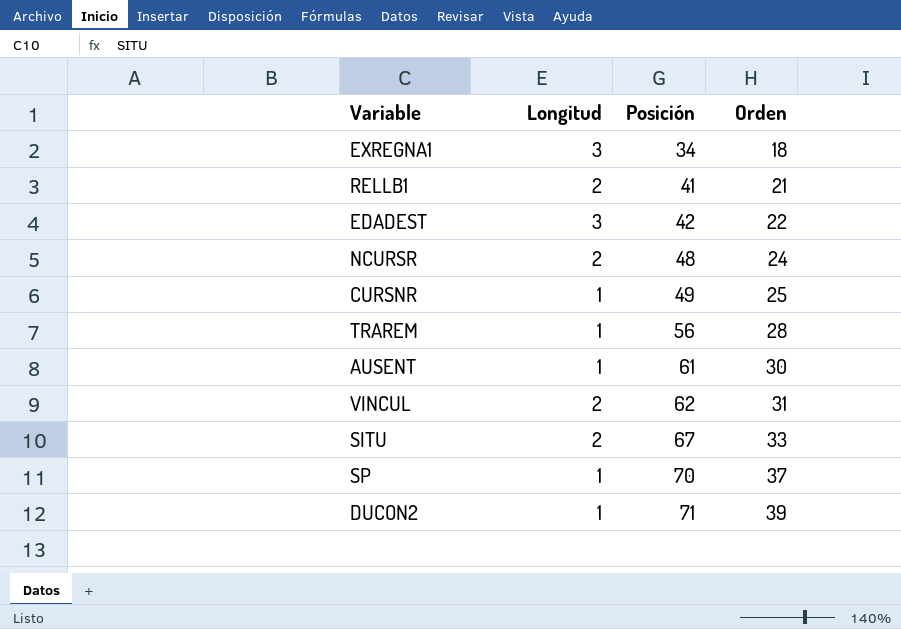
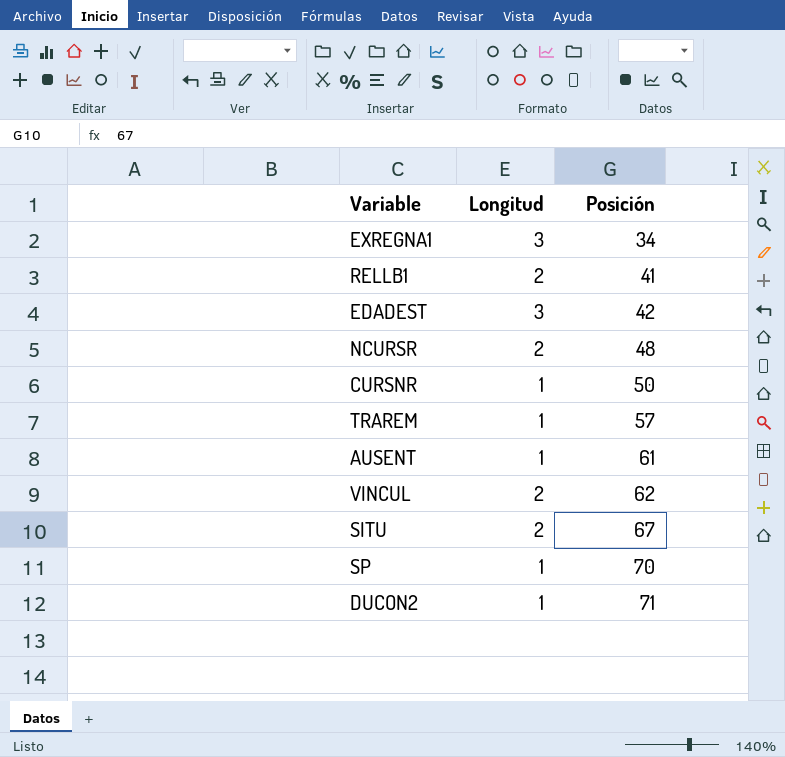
column Orden | position: 4 -> none
CURSNR | Posición: 49 -> 50
TRAREM | Posición: 56 -> 57

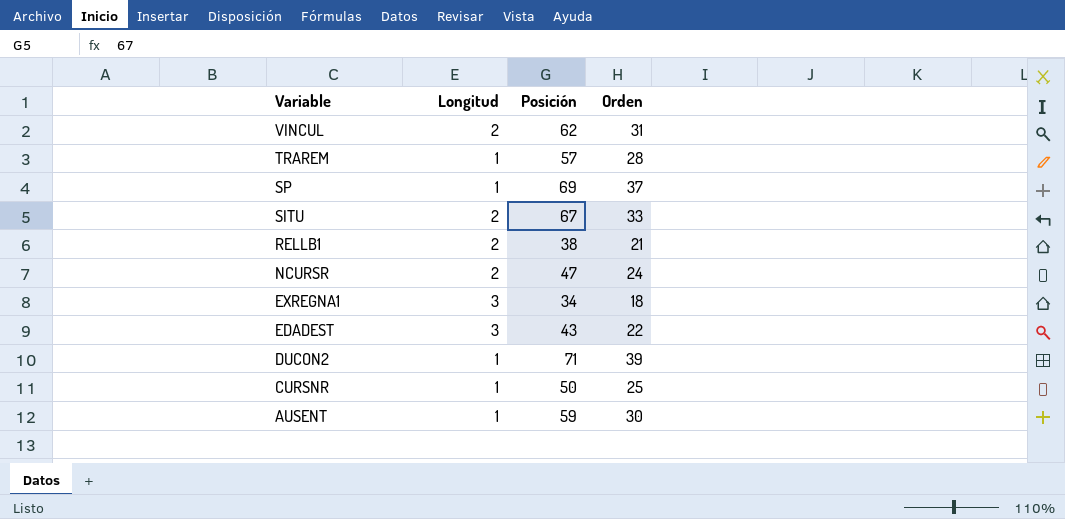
row order: Posición ascending -> Variable descending
column Orden | position: none -> 4
SP | Posición: 70 -> 69
RELLB1 | Posición: 41 -> 38
NCURSR | Posición: 48 -> 47
EDADEST | Posición: 42 -> 43
AUSENT | Posición: 61 -> 59

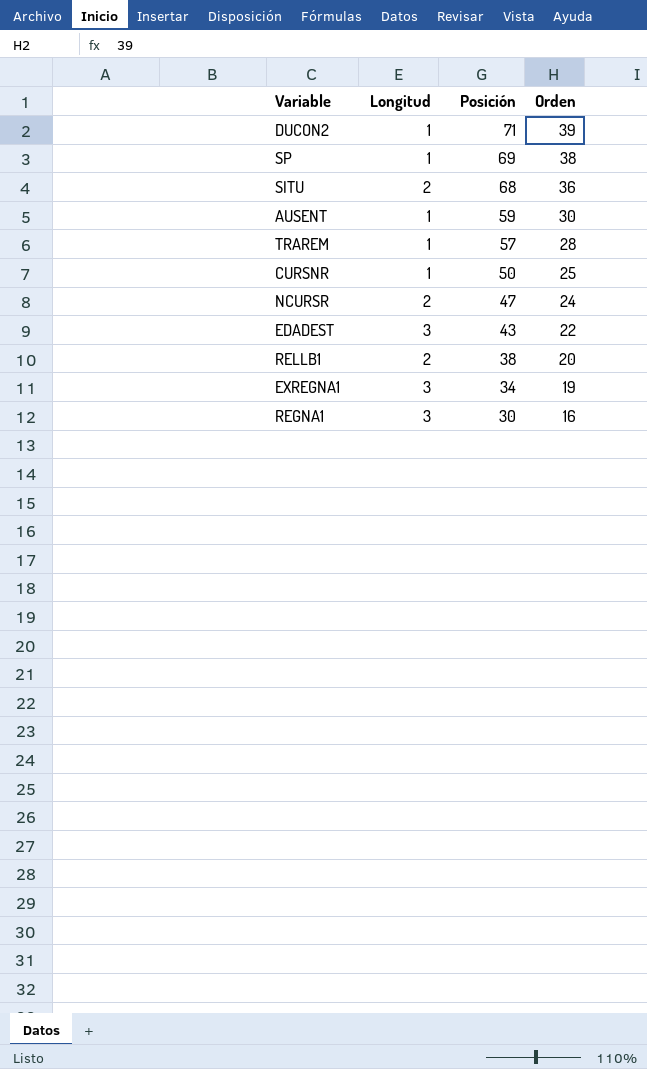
row order: Variable descending -> Posición descending
row VINCUL: 2 | 62 | 31 -> none
SP | Orden: 37 -> 38
SITU | Posición: 67 -> 68
SITU | Orden: 33 -> 36
RELLB1 | Orden: 21 -> 20
EXREGNA1 | Orden: 18 -> 19
row REGNA1: none -> 3 | 30 | 16

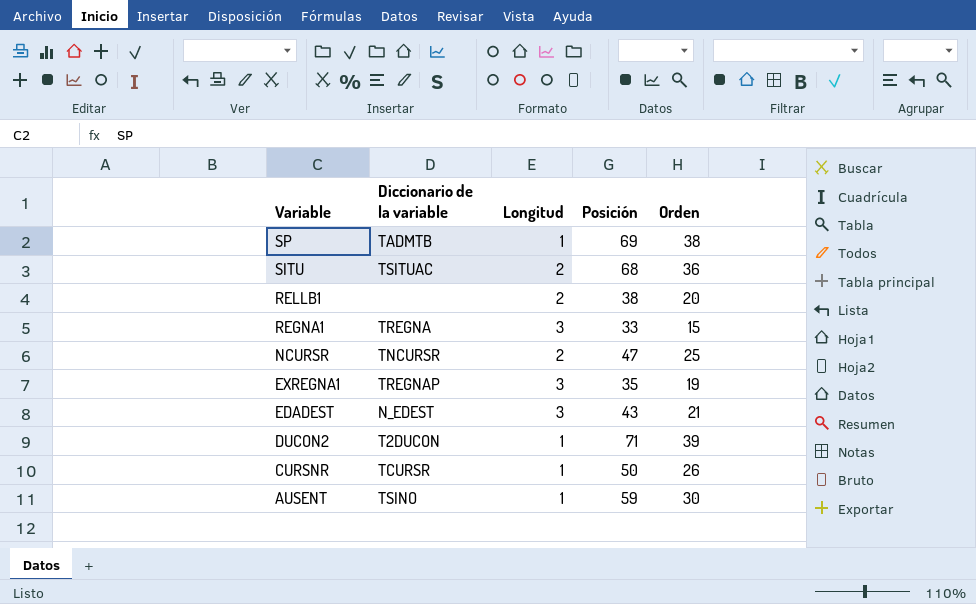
row order: Posición descending -> Variable descending
column Diccionario de la variable | position: none -> 2
row TRAREM: 1 | 57 | 28 -> none
REGNA1 | Posición: 30 -> 33
REGNA1 | Orden: 16 -> 15
NCURSR | Orden: 24 -> 25
EXREGNA1 | Posición: 34 -> 35
EDADEST | Orden: 22 -> 21
CURSNR | Orden: 25 -> 26

